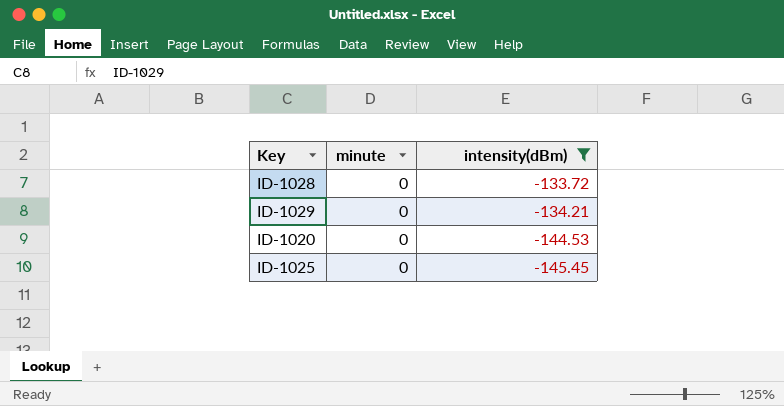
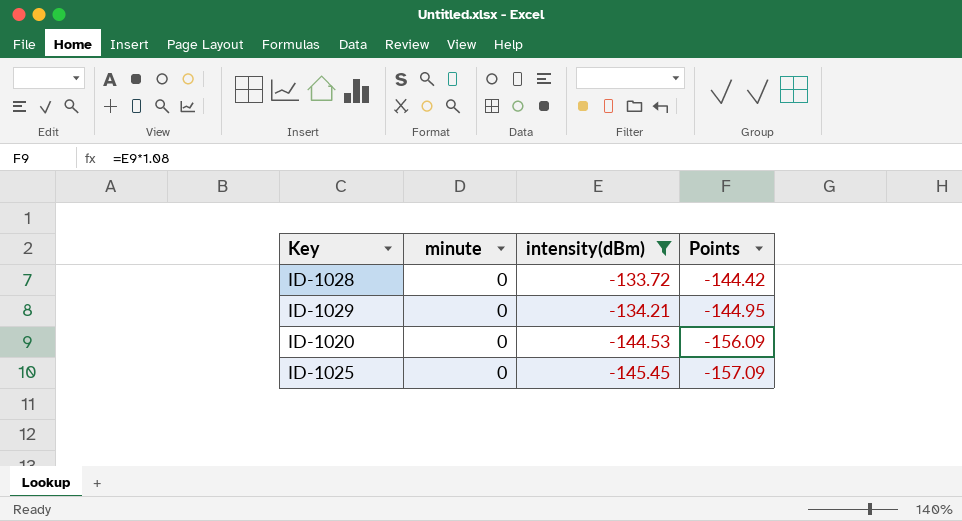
column Points | formula: none -> [intensity(dBm)] * 1.08

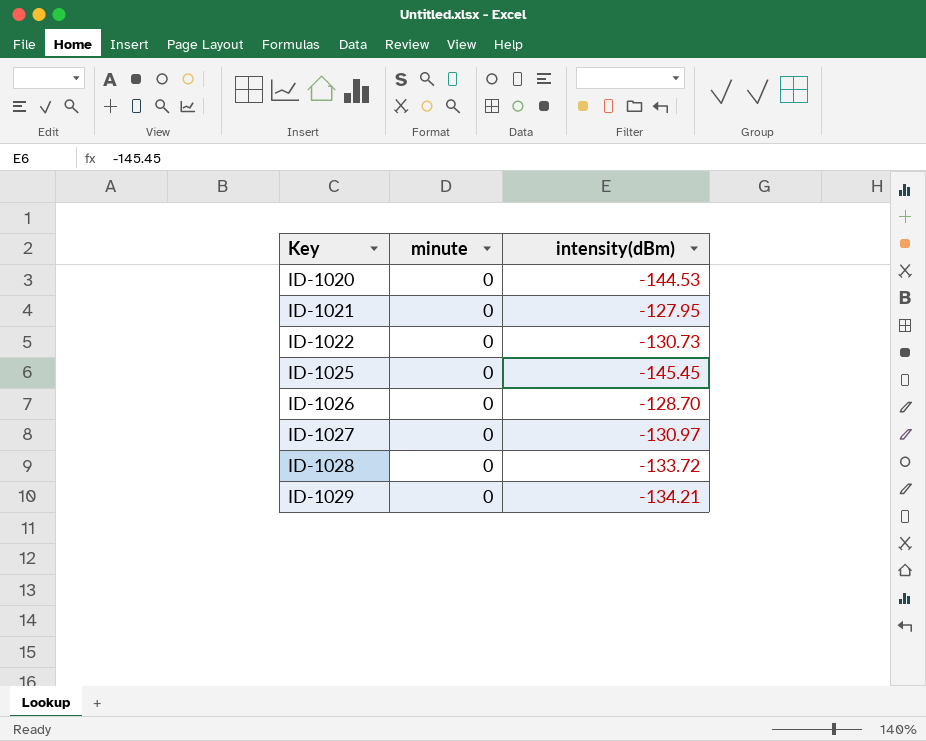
filter: intensity(dBm) <= -133.72 -> none
row order: intensity(dBm) descending -> Key ascending
column Points | formula: [intensity(dBm)] * 1.08 -> none

